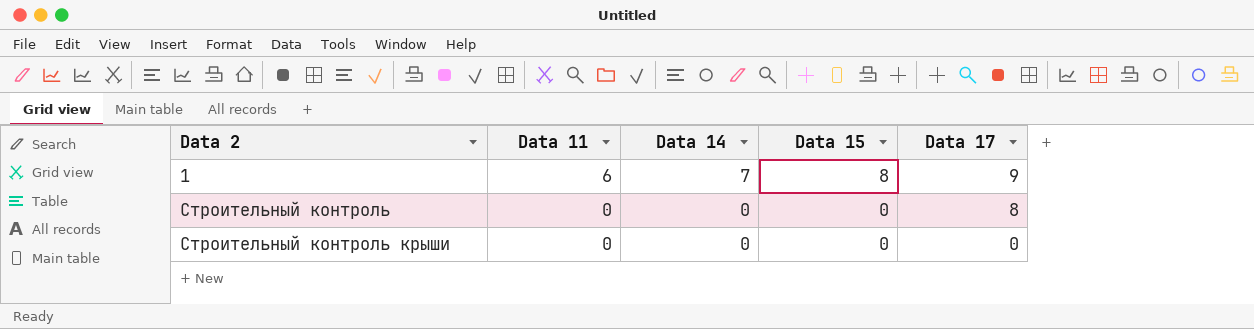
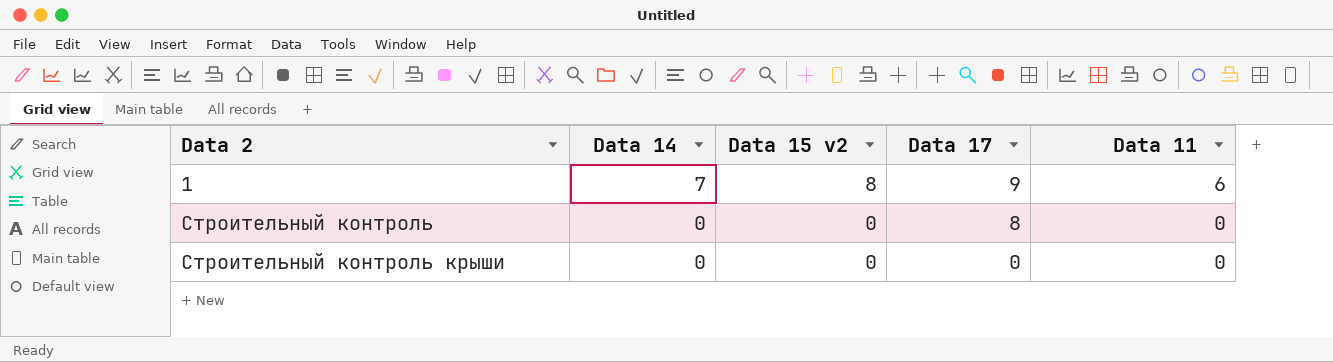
column name: Data 15 -> Data 15 v2
column Data 11 | position: 2 -> 5

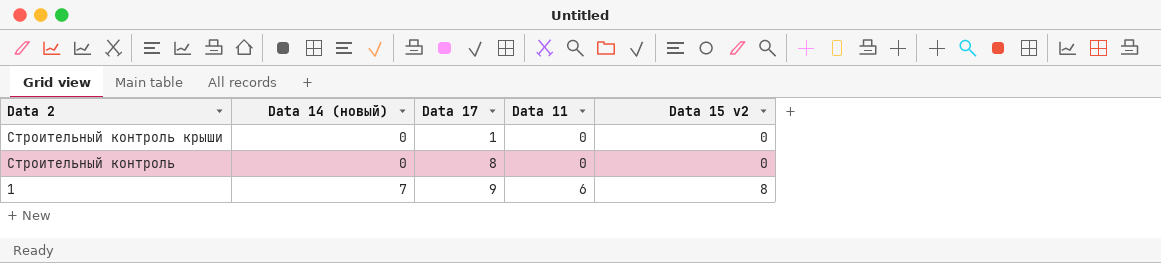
row order: Data 2 ascending -> Data 2 descending
column name: Data 14 -> Data 14 (новый)
column Data 15 v2 | position: 3 -> 5
Строительный контроль крыши | Data 17: 0 -> 1

